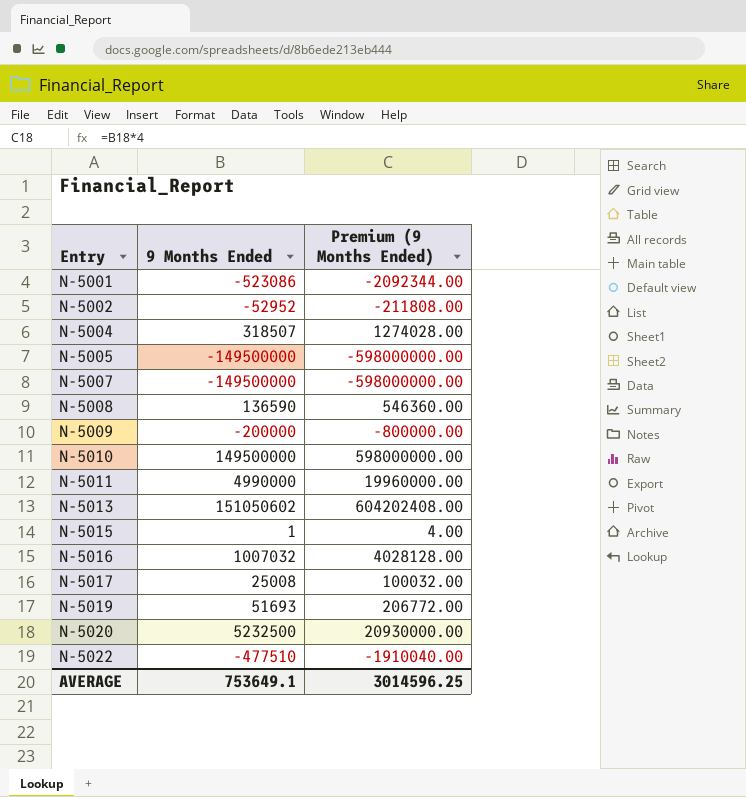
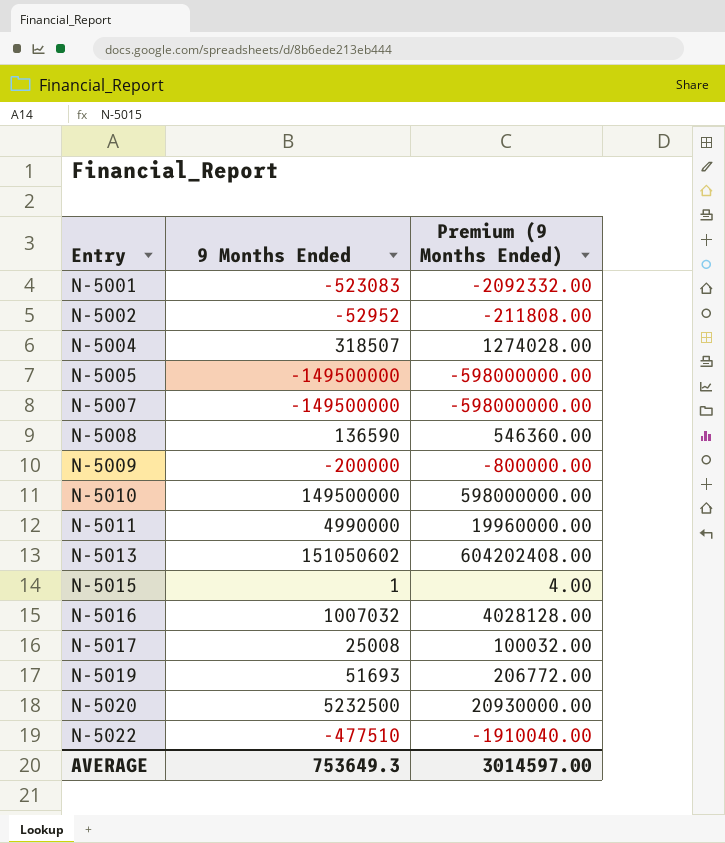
N-5001 | 9 Months Ended: -523086 -> -523083
N-5001 | Premium (9 Months Ended): -2092344.00 -> -2092332.00
AVERAGE | 9 Months Ended: 753649.1 -> 753649.3
AVERAGE | Premium (9 Months Ended): 3014596.25 -> 3014597.00

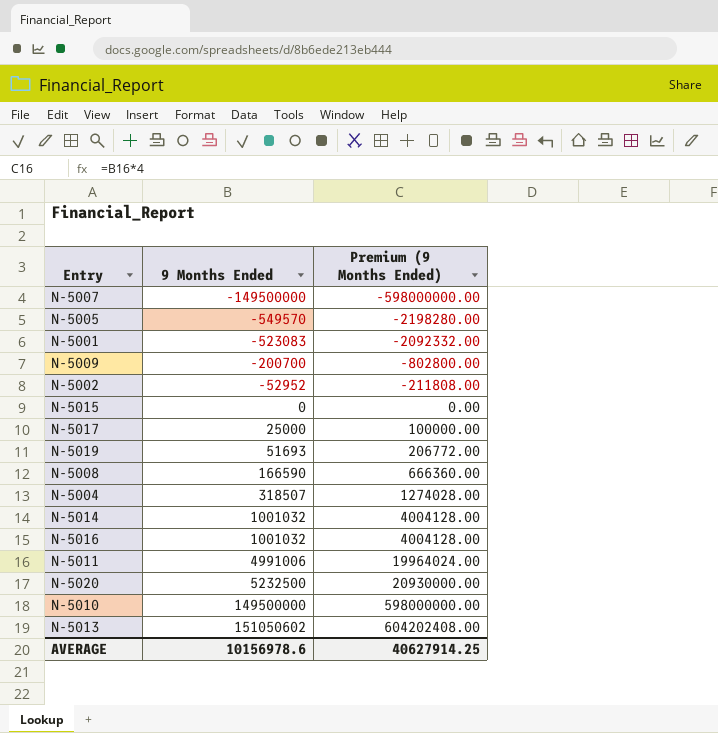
row order: Entry ascending -> 9 Months Ended ascending
row N-5022: -477510 | -1910040.00 -> none
N-5005 | 9 Months Ended: -149500000 -> -549570
N-5005 | Premium (9 Months Ended): -598000000.00 -> -2198280.00
N-5009 | 9 Months Ended: -200000 -> -200700
N-5009 | Premium (9 Months Ended): -800000.00 -> -802800.00
N-5015 | 9 Months Ended: 1 -> 0
N-5015 | Premium (9 Months Ended): 4.00 -> 0.00
N-5017 | 9 Months Ended: 25008 -> 25000
N-5017 | Premium (9 Months Ended): 100032.00 -> 100000.00
N-5008 | 9 Months Ended: 136590 -> 166590
N-5008 | Premium (9 Months Ended): 546360.00 -> 666360.00
row N-5014: none -> 1001032 | 4004128.00
N-5016 | 9 Months Ended: 1007032 -> 1001032
N-5016 | Premium (9 Months Ended): 4028128.00 -> 4004128.00
N-5011 | 9 Months Ended: 4990000 -> 4991006
N-5011 | Premium (9 Months Ended): 19960000.00 -> 19964024.00
AVERAGE | 9 Months Ended: 753649.3 -> 10156978.6
AVERAGE | Premium (9 Months Ended): 3014597.00 -> 40627914.25

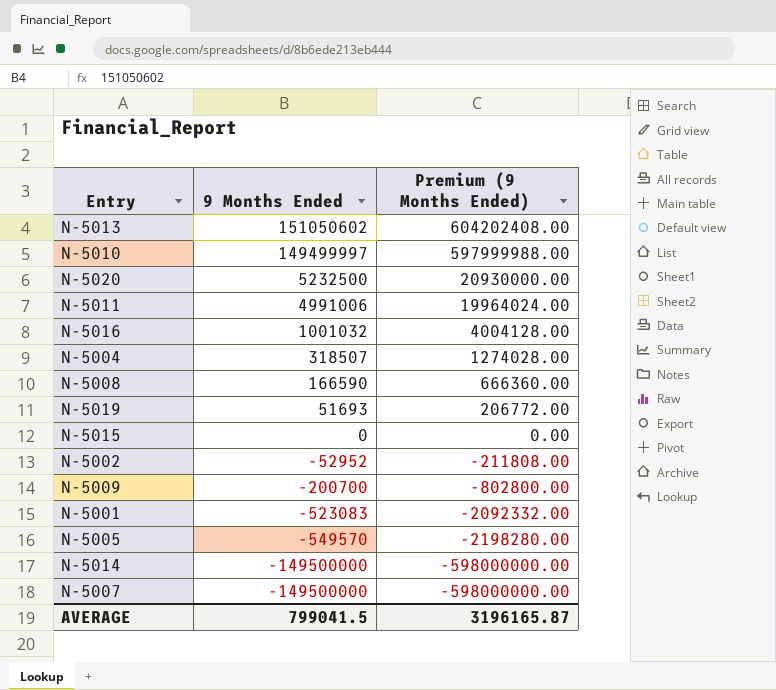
row order: 9 Months Ended ascending -> 9 Months Ended descending
row N-5017: 25000 | 100000.00 -> none
N-5010 | 9 Months Ended: 149500000 -> 149499997
N-5010 | Premium (9 Months Ended): 598000000.00 -> 597999988.00
N-5014 | 9 Months Ended: 1001032 -> -149500000
N-5014 | Premium (9 Months Ended): 4004128.00 -> -598000000.00
AVERAGE | 9 Months Ended: 10156978.6 -> 799041.5
AVERAGE | Premium (9 Months Ended): 40627914.25 -> 3196165.87

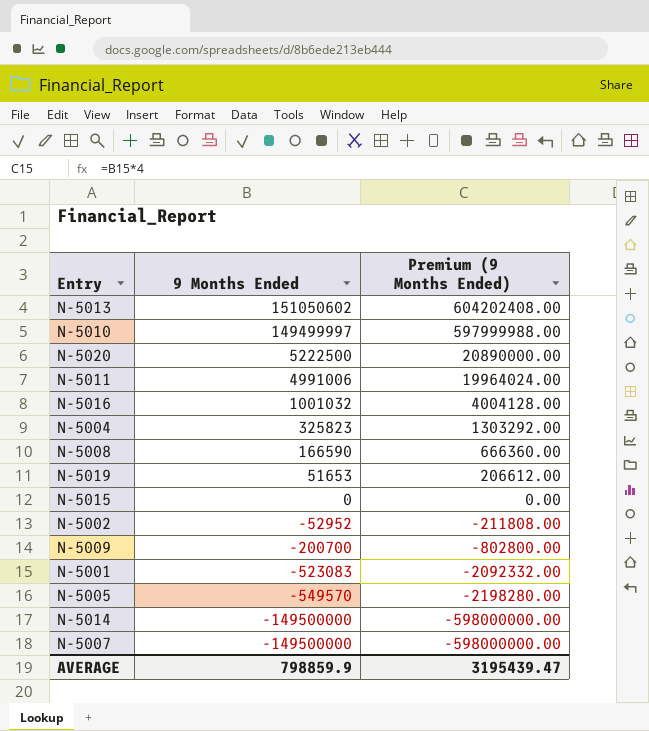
N-5020 | 9 Months Ended: 5232500 -> 5222500
N-5020 | Premium (9 Months Ended): 20930000.00 -> 20890000.00
N-5004 | 9 Months Ended: 318507 -> 325823
N-5004 | Premium (9 Months Ended): 1274028.00 -> 1303292.00
N-5019 | 9 Months Ended: 51693 -> 51653
N-5019 | Premium (9 Months Ended): 206772.00 -> 206612.00
AVERAGE | 9 Months Ended: 799041.5 -> 798859.9
AVERAGE | Premium (9 Months Ended): 3196165.87 -> 3195439.47

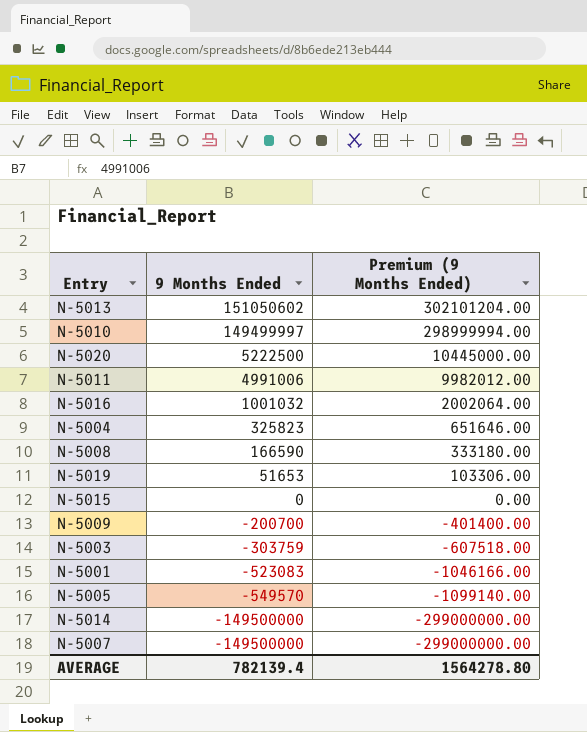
column Premium (9 Months Ended) | formula: [9 Months Ended] * 4 -> [9 Months Ended] * 2
row N-5002: -52952 | -211808.00 -> none
row N-5003: none -> -303759 | -607518.00
AVERAGE | 9 Months Ended: 798859.9 -> 782139.4
AVERAGE | Premium (9 Months Ended): 3195439.47 -> 1564278.80

